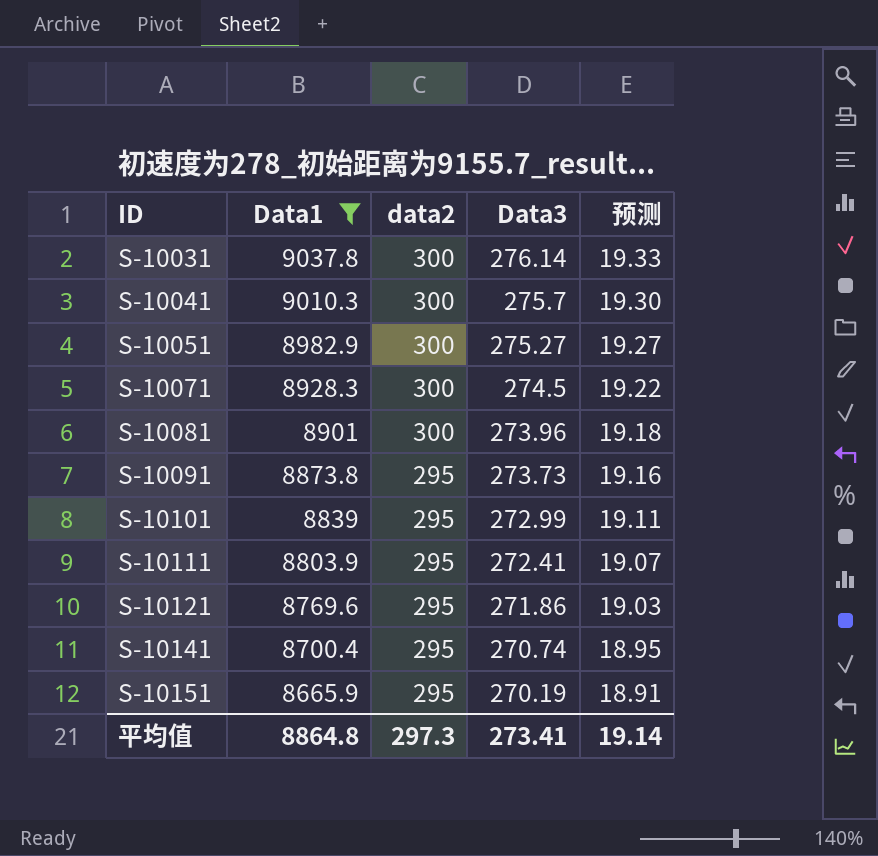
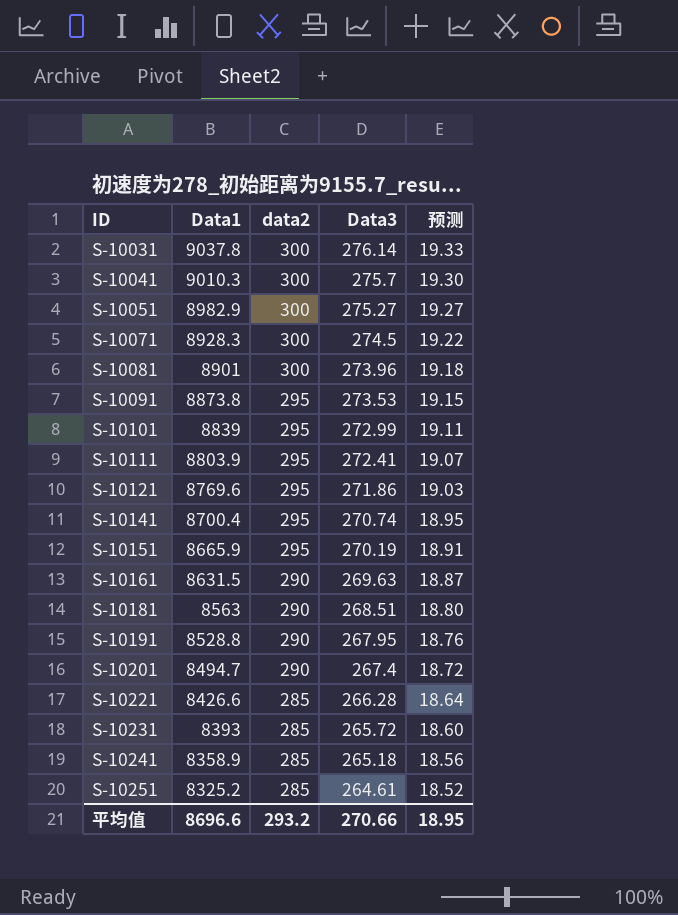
filter: Data1 >= 8665.9 -> none
S-10091 | Data3: 273.73 -> 273.53
S-10091 | 预测: 19.16 -> 19.15
平均值 | Data1: 8864.8 -> 8696.6
平均值 | data2: 297.3 -> 293.2
平均值 | Data3: 273.41 -> 270.66
平均值 | 预测: 19.14 -> 18.95

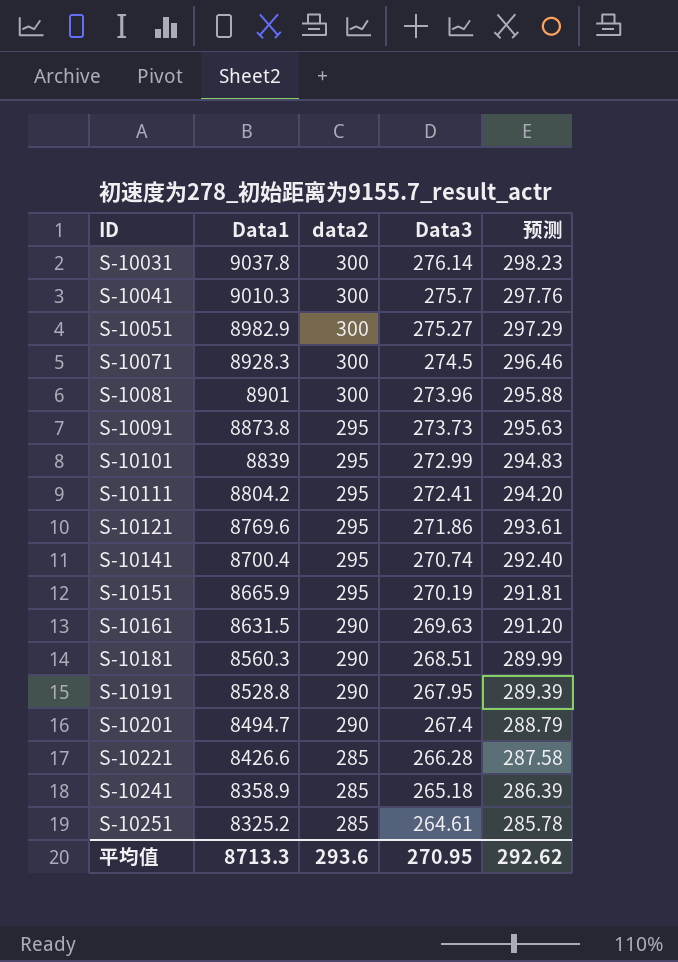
column 预测 | formula: [Data3] * 0.07 -> [Data3] * 1.08
row S-10231: 8393 | 285 | 265.72 | 18.60 -> none
S-10091 | Data3: 273.53 -> 273.73
S-10111 | Data1: 8803.9 -> 8804.2
S-10181 | Data1: 8563 -> 8560.3
平均值 | Data1: 8696.6 -> 8713.3
平均值 | data2: 293.2 -> 293.6
平均值 | Data3: 270.66 -> 270.95
平均值 | 预测: 18.95 -> 292.62

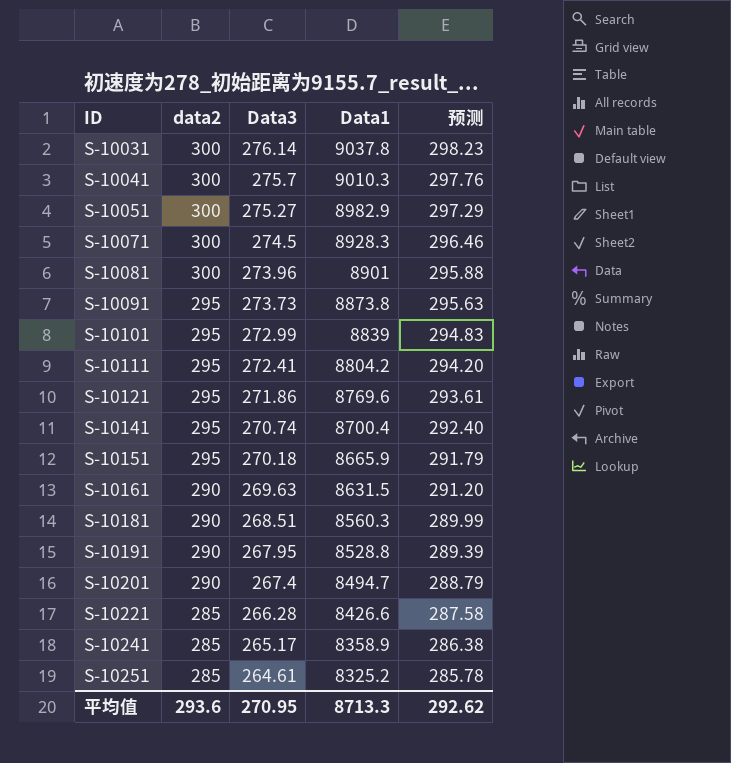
column Data1 | position: 2 -> 4
S-10151 | Data3: 270.19 -> 270.18
S-10151 | 预测: 291.81 -> 291.79
S-10241 | Data3: 265.18 -> 265.17
S-10241 | 预测: 286.39 -> 286.38

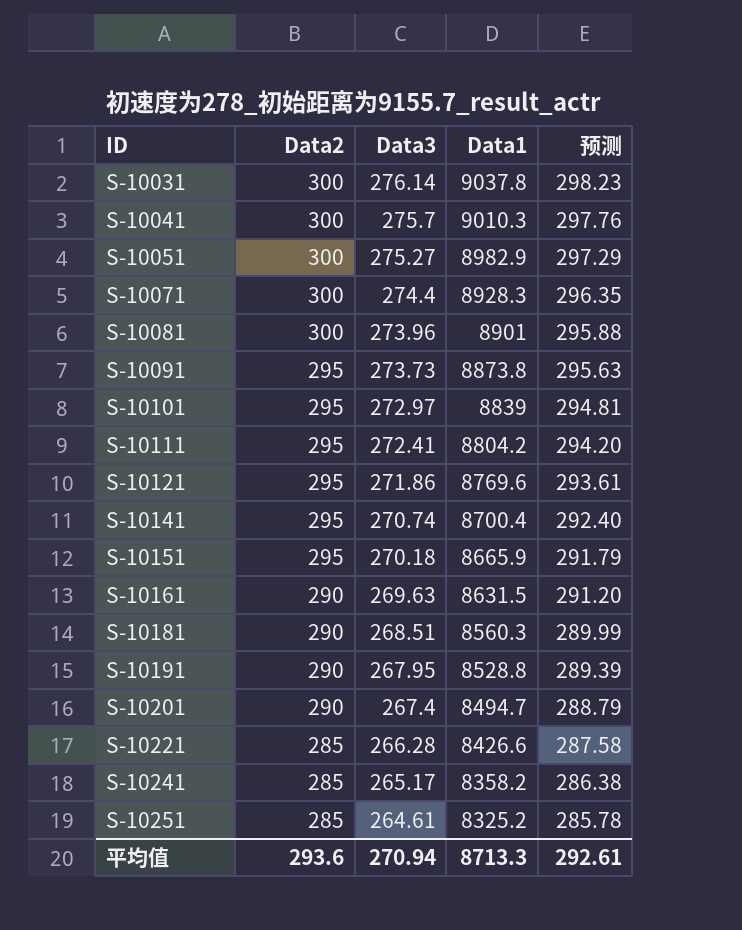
column name: data2 -> Data2
S-10071 | Data3: 274.5 -> 274.4
S-10071 | 预测: 296.46 -> 296.35
S-10101 | Data3: 272.99 -> 272.97
S-10101 | 预测: 294.83 -> 294.81
S-10241 | Data1: 8358.9 -> 8358.2
平均值 | Data3: 270.95 -> 270.94
平均值 | 预测: 292.62 -> 292.61

